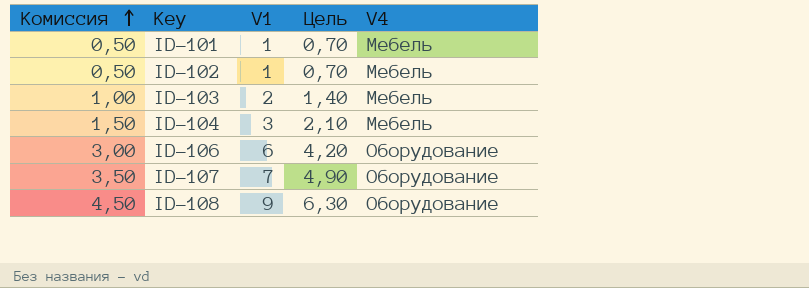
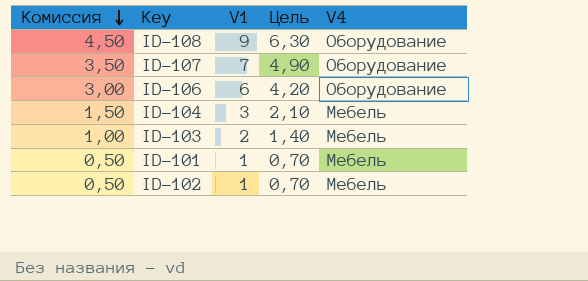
row order: Комиссия ascending -> Комиссия descending

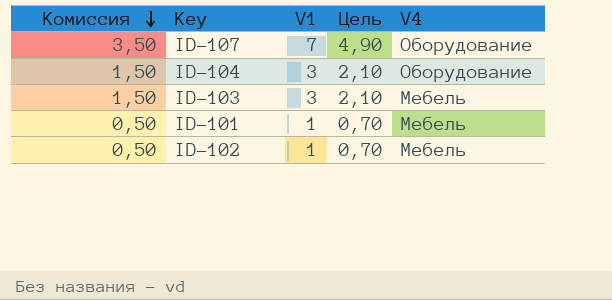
row ID-108: 4,50 | 9 | 6,30 | Оборудование -> none
row ID-106: 3,00 | 6 | 4,20 | Оборудование -> none
ID-104 | V4: Мебель -> Оборудование
ID-103 | Комиссия: 1,00 -> 1,50
ID-103 | V1: 2 -> 3
ID-103 | Цель: 1,40 -> 2,10

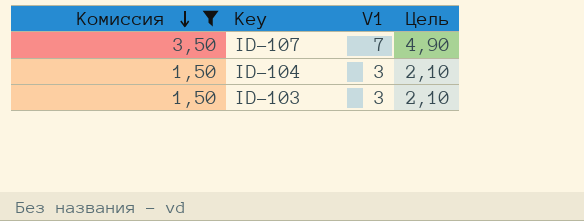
filter: none -> Комиссия != 0,50
column V4 | position: 5 -> none

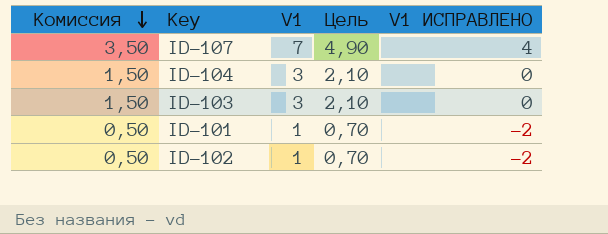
filter: Комиссия != 0,50 -> none
column V1 ИСПРАВЛЕНО | formula: none -> [V1] - 3

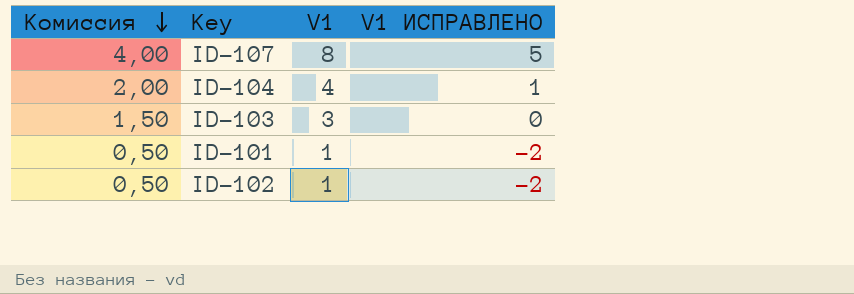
column Цель | formula: [V1] * 0,7 -> none
ID-107 | Комиссия: 3,50 -> 4,00
ID-107 | V1: 7 -> 8
ID-107 | V1 ИСПРАВЛЕНО: 4 -> 5
ID-104 | Комиссия: 1,50 -> 2,00
ID-104 | V1: 3 -> 4
ID-104 | V1 ИСПРАВЛЕНО: 0 -> 1

